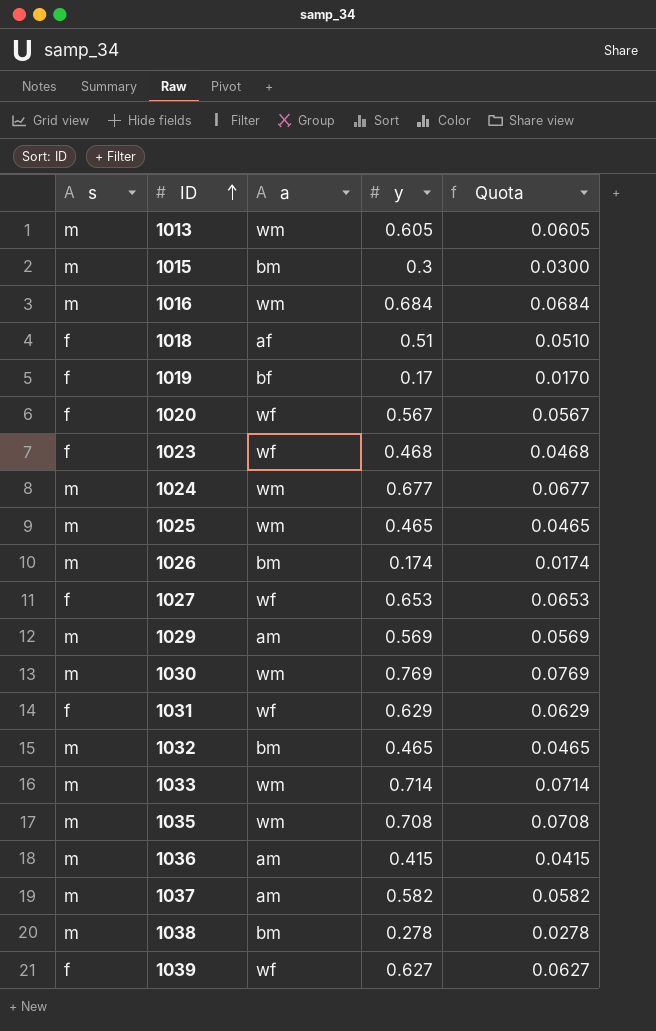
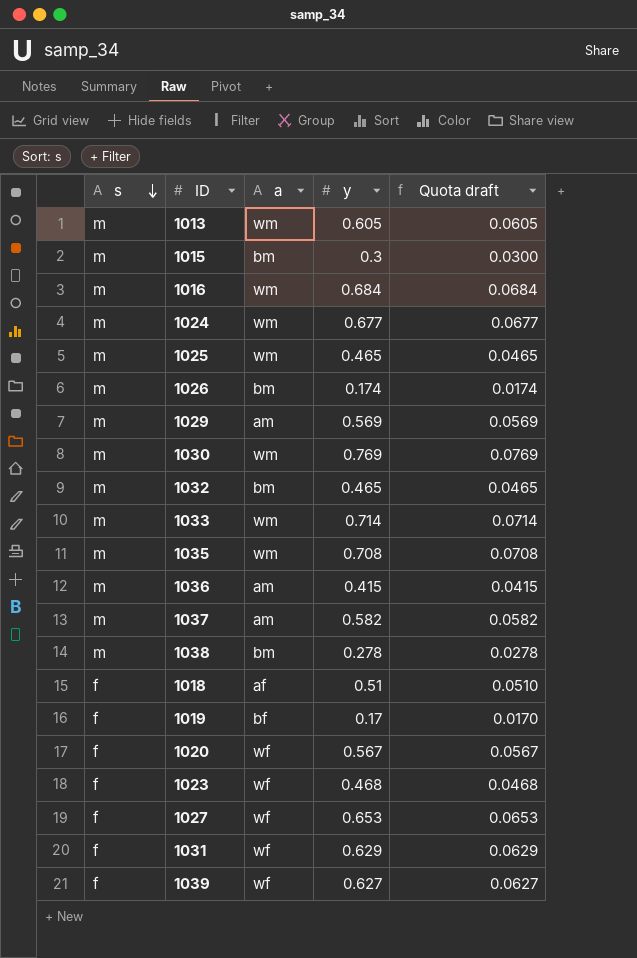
row order: ID ascending -> s descending
column name: Quota -> Quota draft

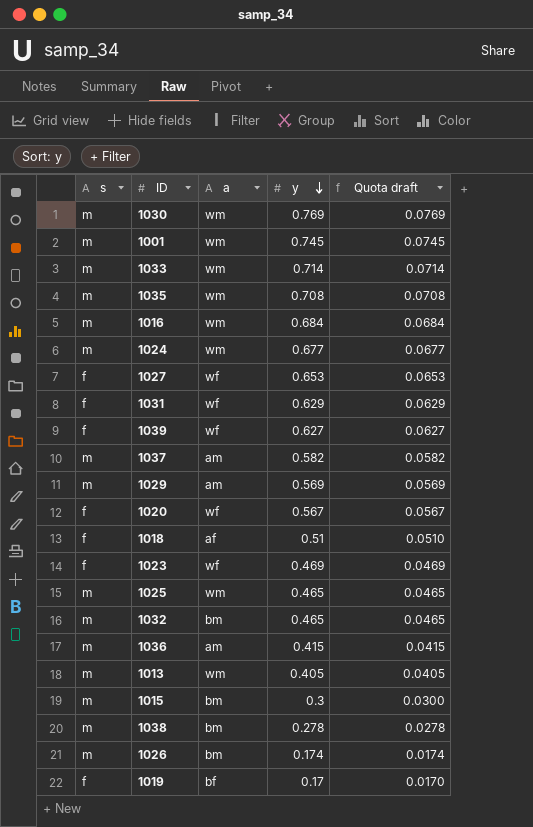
row order: s descending -> y descending
row 1001: none -> m | wm | 0.745 | 0.0745
1023 | y: 0.468 -> 0.469
1023 | Quota draft: 0.0468 -> 0.0469
1013 | y: 0.605 -> 0.405
1013 | Quota draft: 0.0605 -> 0.0405

